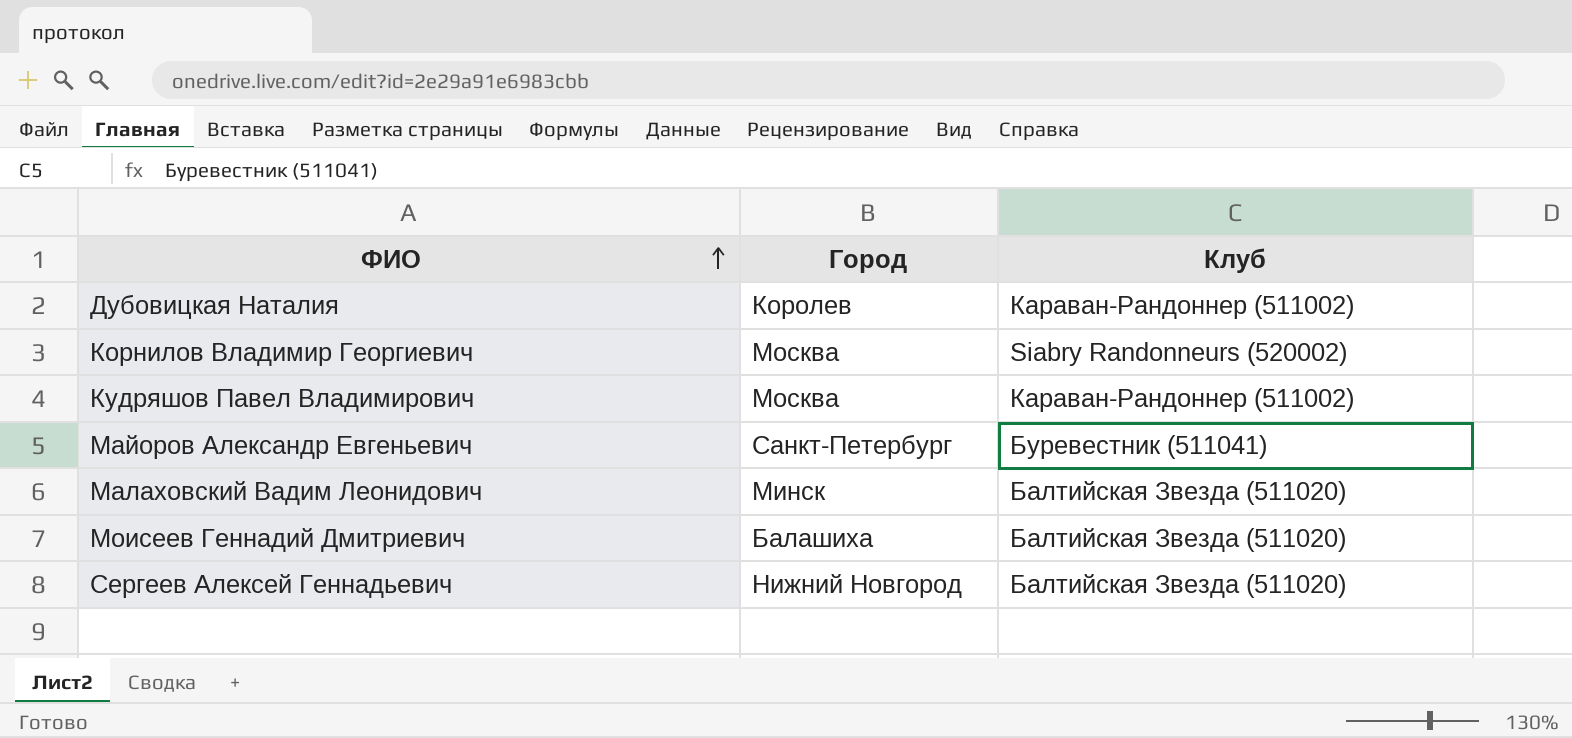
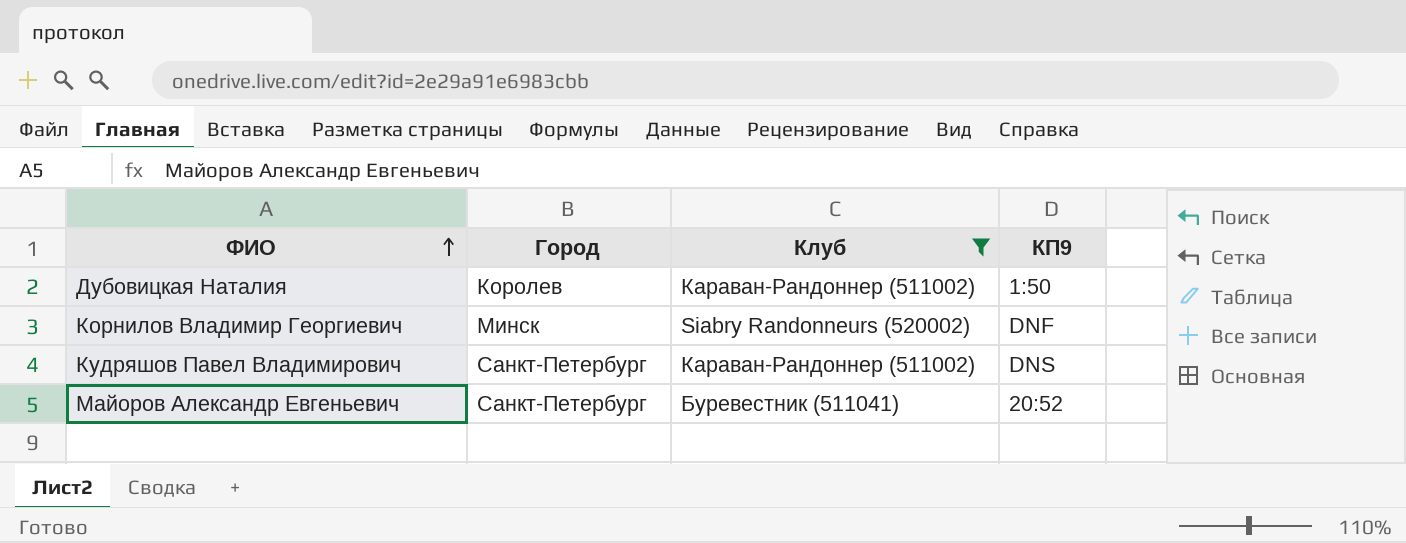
filter: none -> Клуб != Балтийская Звезда (511020)
column КП9 | position: none -> 4
Корнилов Владимир Георгиевич | Город: Москва -> Минск
Кудряшов Павел Владимирович | Город: Москва -> Санкт-Петербург

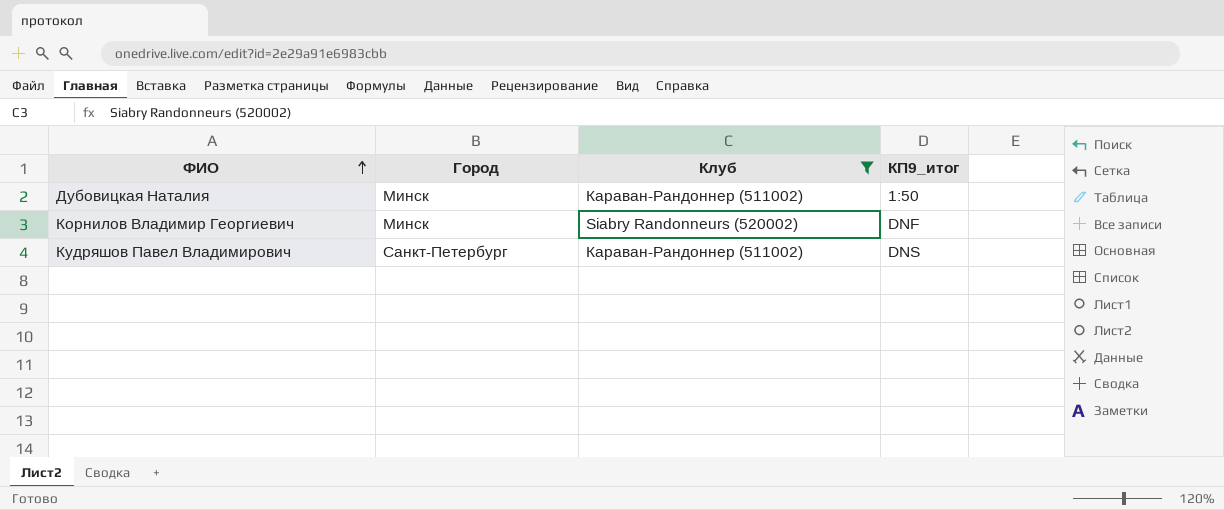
column name: КП9 -> КП9_итог
row Майоров Александр Евгеньевич: Санкт-Петербург | Буревестник (511041) | 20:52 -> none
Дубовицкая Наталия | Город: Королев -> Минск

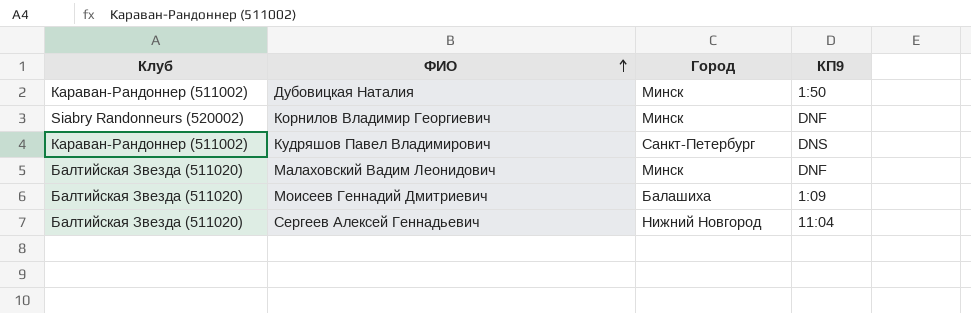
filter: Клуб != Балтийская Звезда (511020) -> none
column Клуб | position: 3 -> 1
column name: КП9_итог -> КП9

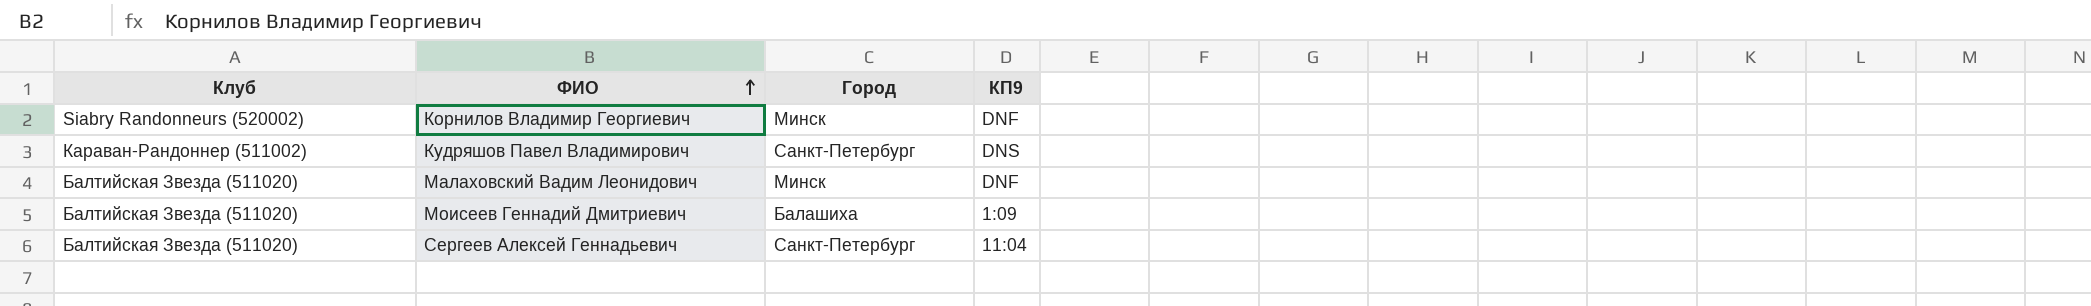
row Дубовицкая Наталия: Караван-Рандоннер (511002) | Минск | 1:50 -> none
Сергеев Алексей Геннадьевич | Город: Нижний Новгород -> Санкт-Петербург

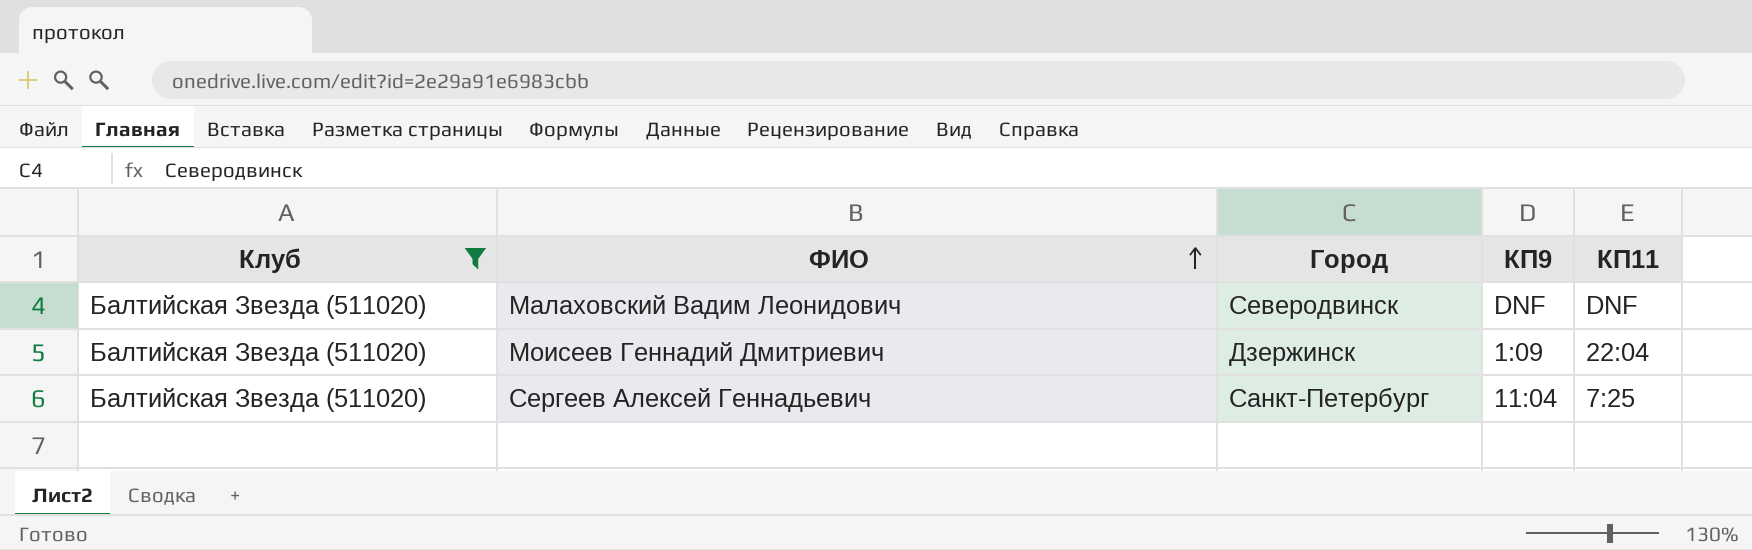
filter: none -> Клуб = Балтийская Звезда (511020)
column КП11 | position: none -> 5
Малаховский Вадим Леонидович | Город: Минск -> Северодвинск
Моисеев Геннадий Дмитриевич | Город: Балашиха -> Дзержинск

